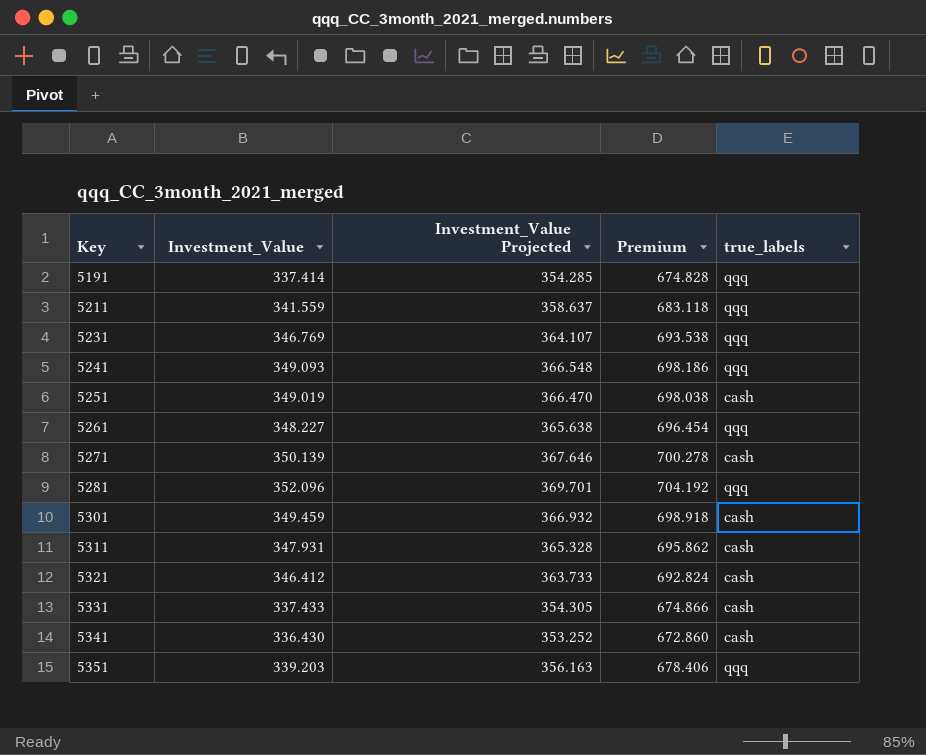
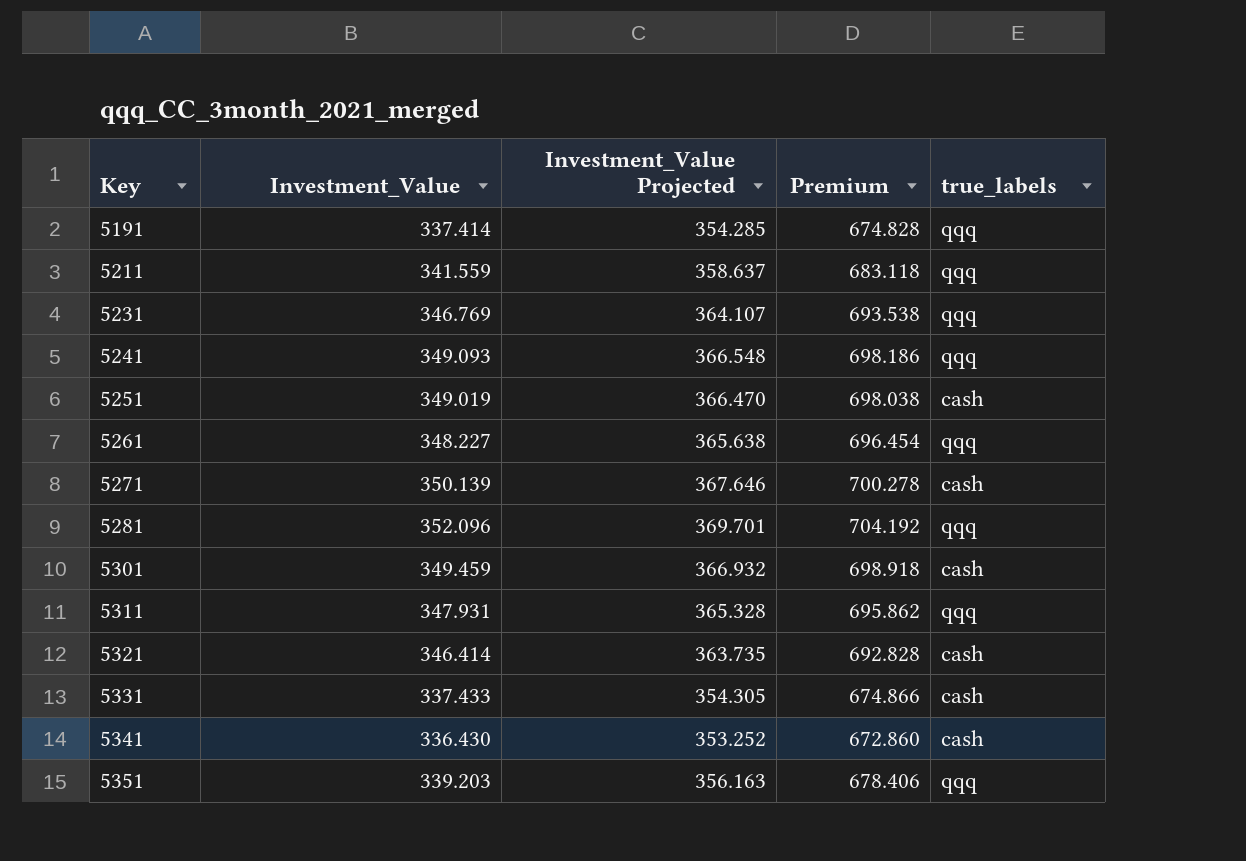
5311 | true_labels: cash -> qqq
5321 | Investment_Value: 346.412 -> 346.414
5321 | Investment_Value Projected: 363.733 -> 363.735
5321 | Premium: 692.824 -> 692.828

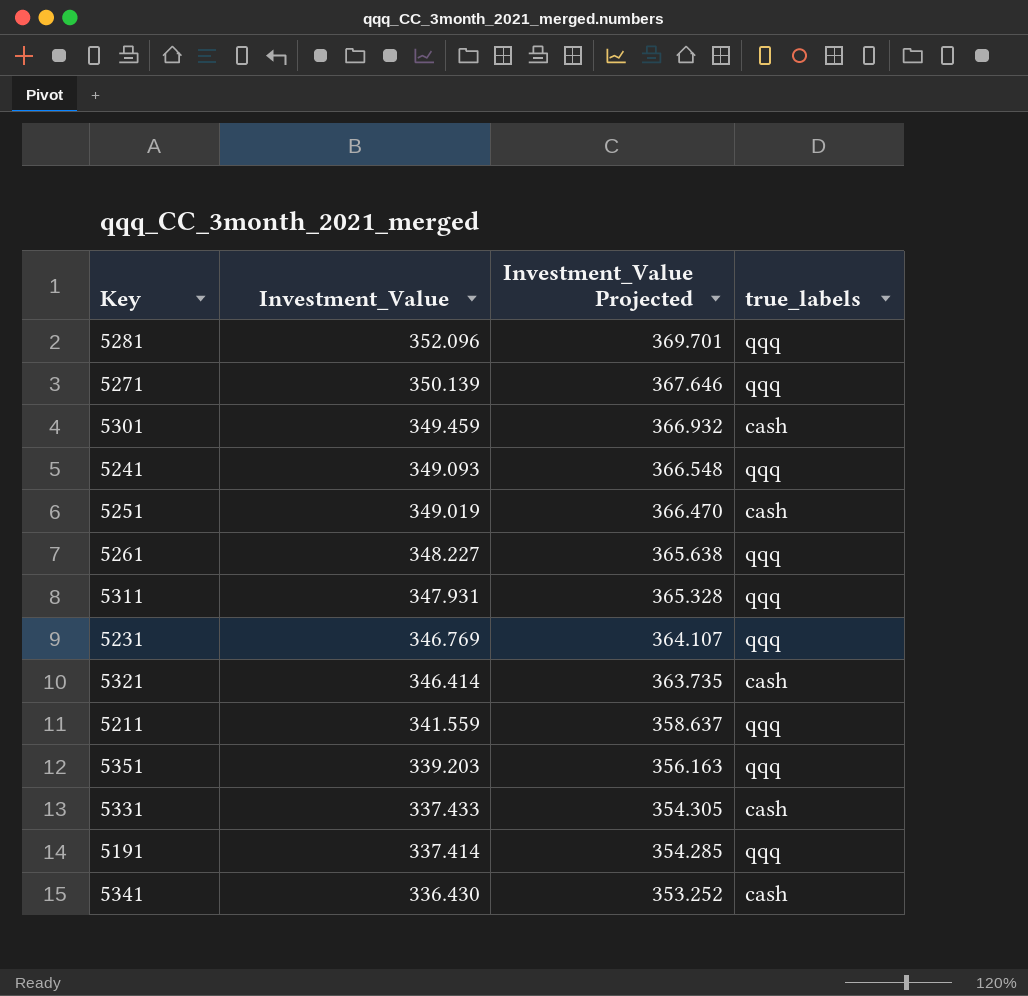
row order: Key ascending -> Investment_Value descending
column Premium | formula: [Investment_Value] * 2 -> none
5271 | true_labels: cash -> qqq

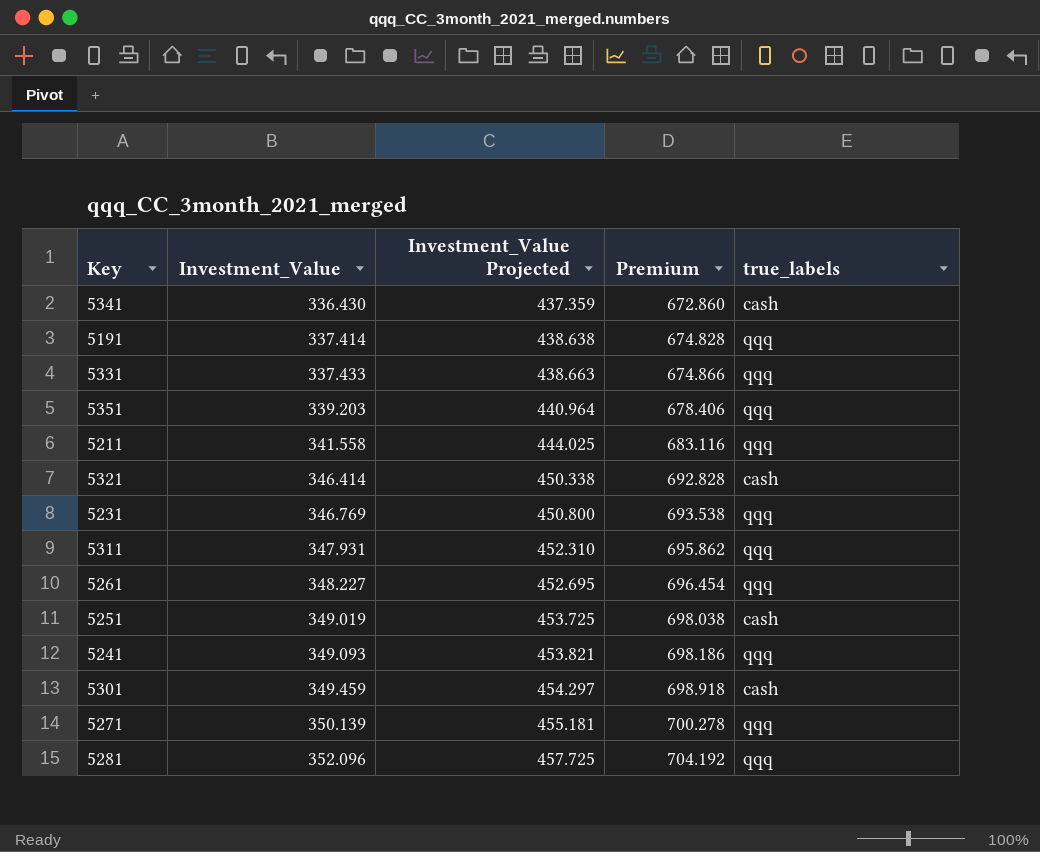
row order: Investment_Value descending -> Investment_Value ascending
column Investment_Value Projected | formula: [Investment_Value] * 1.05 -> [Investment_Value] * 1.3
column Premium | formula: none -> [Investment_Value] * 2
5331 | true_labels: cash -> qqq
5211 | Investment_Value: 341.559 -> 341.558

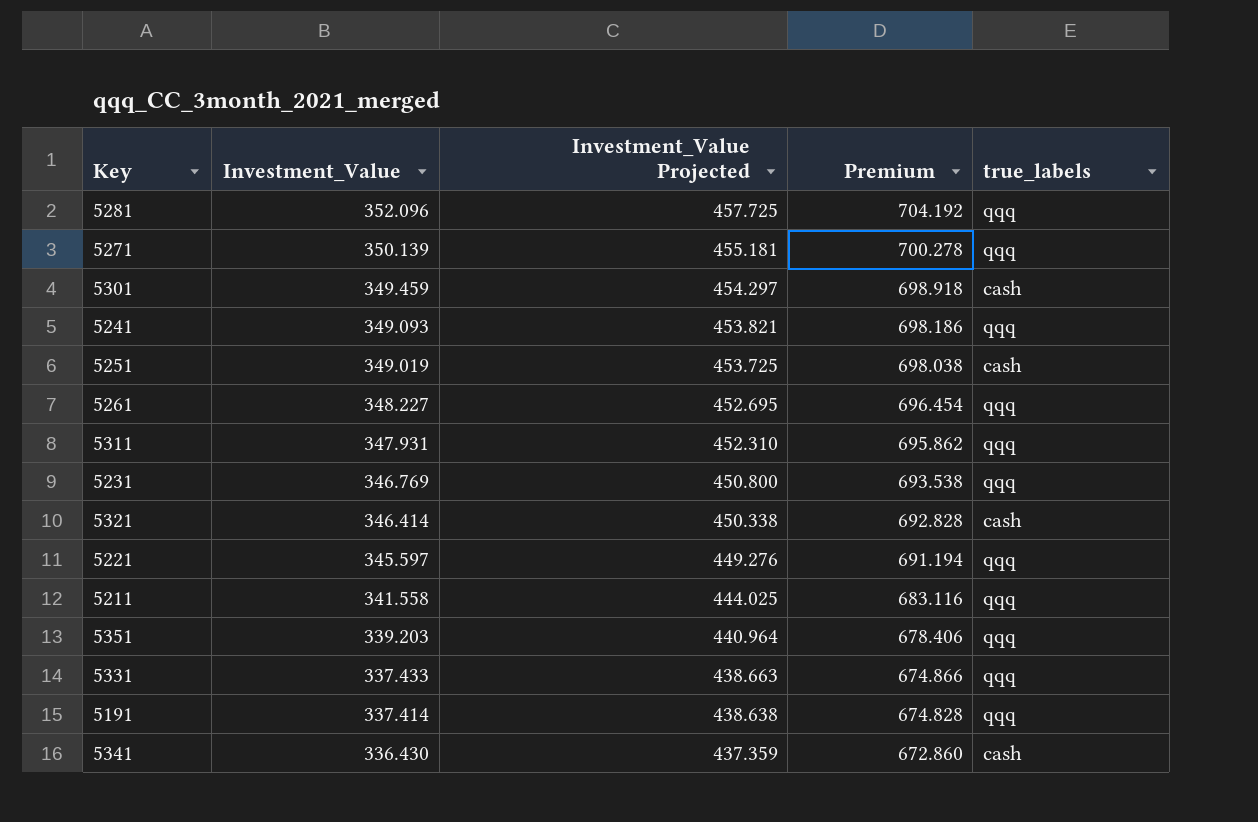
row order: Investment_Value ascending -> Investment_Value descending
row 5221: none -> 345.597 | 449.276 | 691.194 | qqq

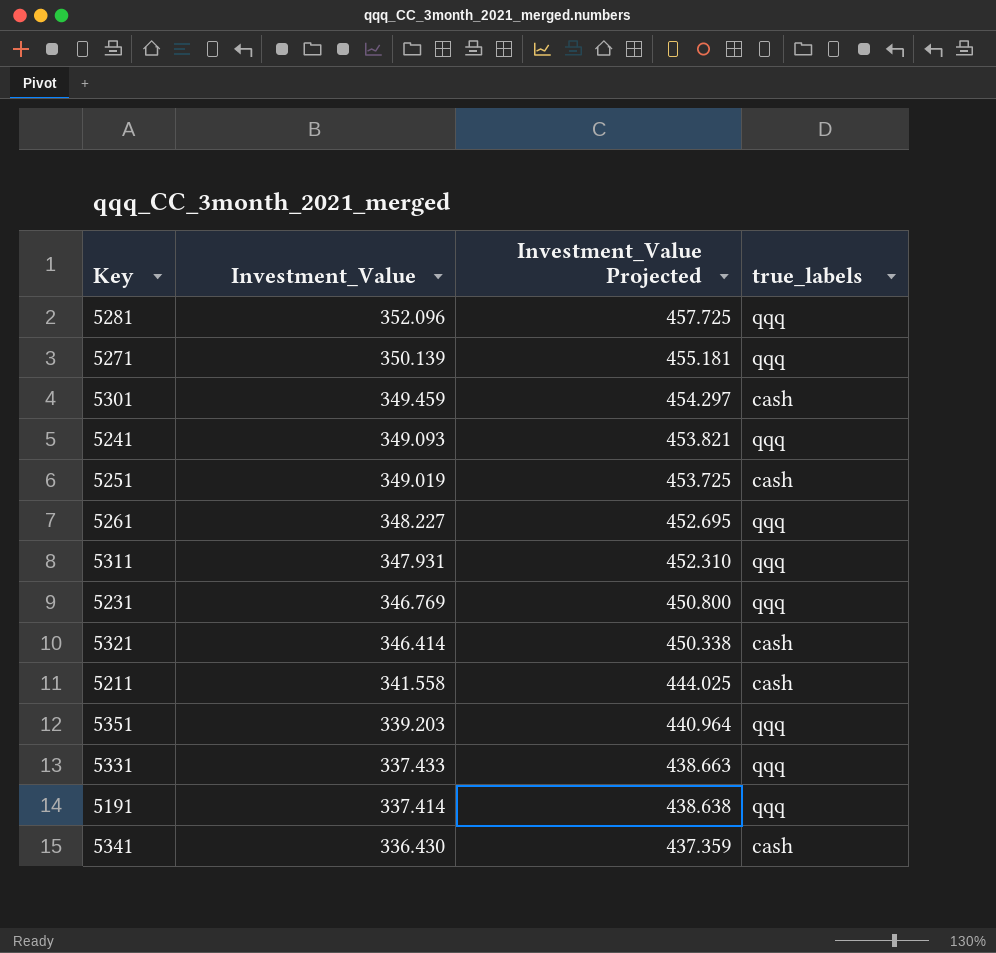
column Premium | formula: [Investment_Value] * 2 -> none
row 5221: 345.597 | 449.276 | 691.194 | qqq -> none
5211 | true_labels: qqq -> cash

